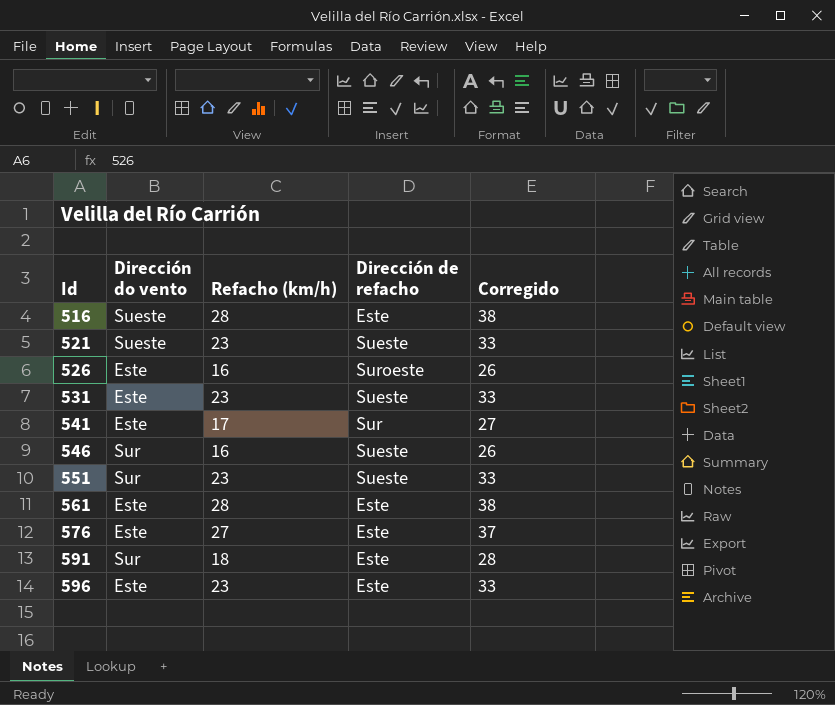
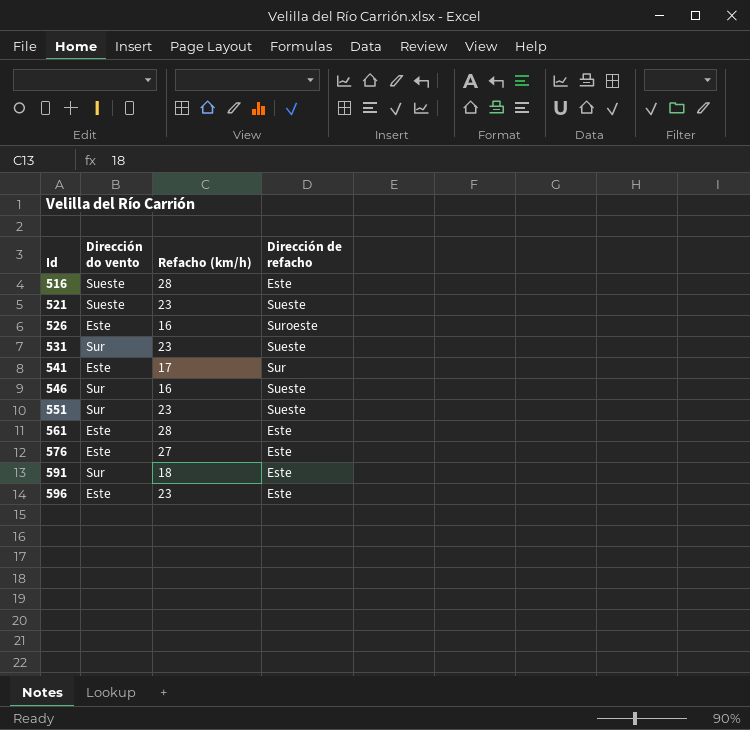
column Corregido | formula: [Refacho (km/h)] + 10 -> none
531 | Dirección do vento: Este -> Sur

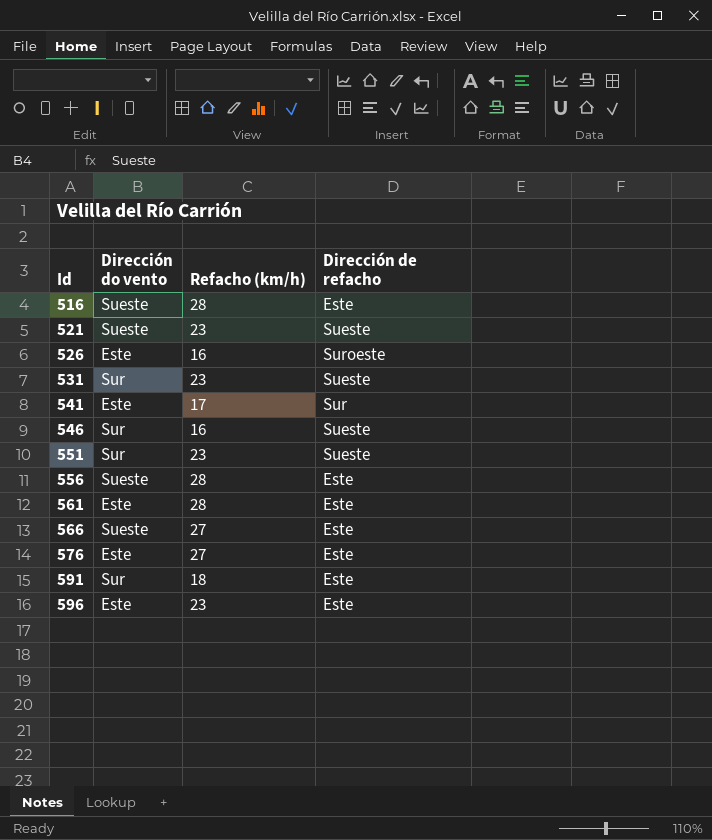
row 556: none -> Sueste | 28 | Este
row 566: none -> Sueste | 27 | Este

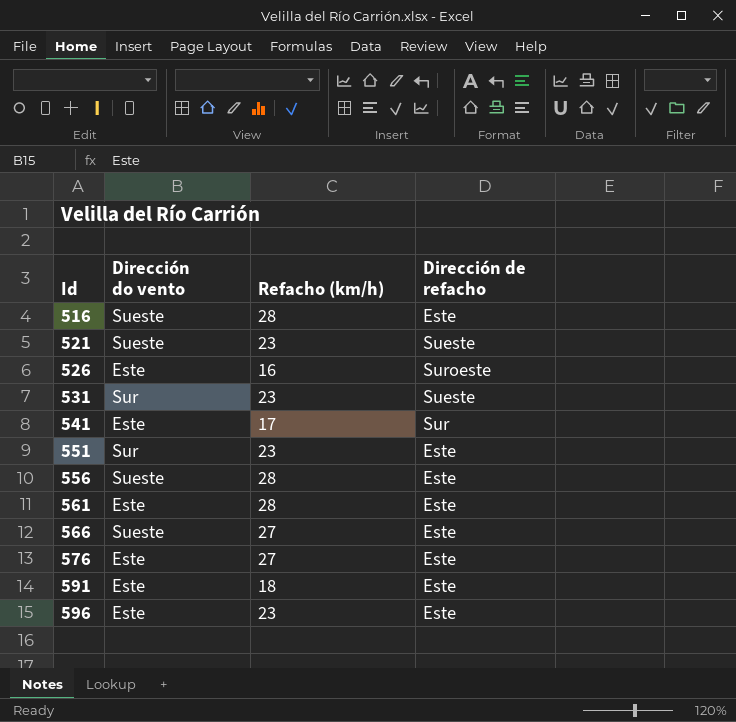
row 546: Sur | 16 | Sueste -> none
551 | Dirección de refacho: Sueste -> Este
591 | Dirección do vento: Sur -> Este

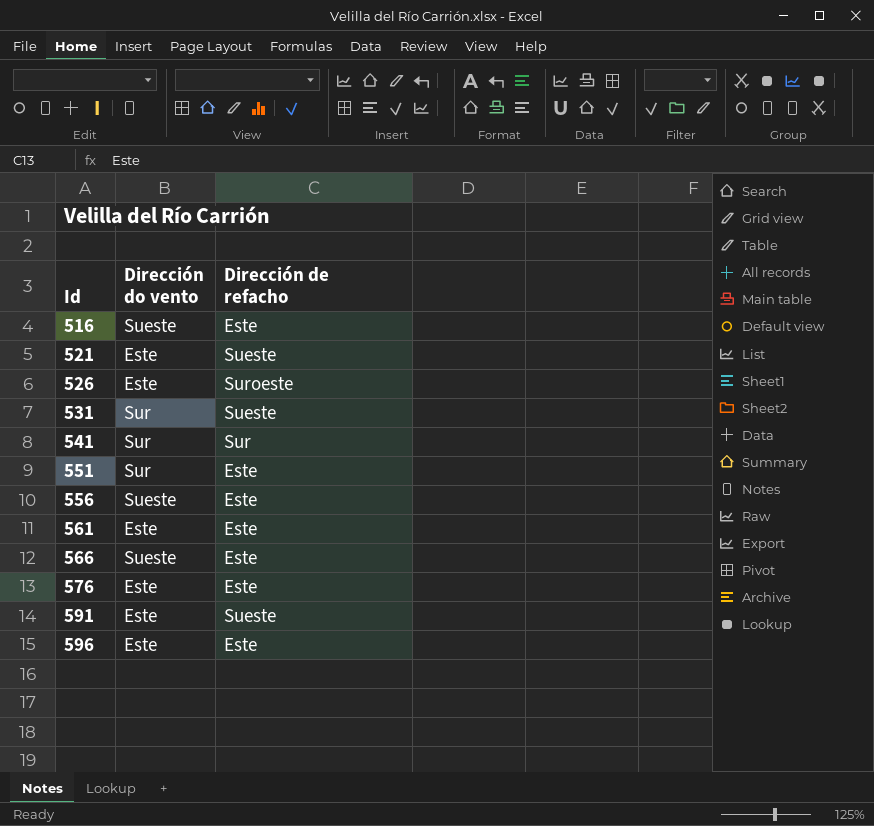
column Refacho (km/h) | position: 3 -> none
521 | Dirección do vento: Sueste -> Este
541 | Dirección do vento: Este -> Sur
591 | Dirección de refacho: Este -> Sueste

